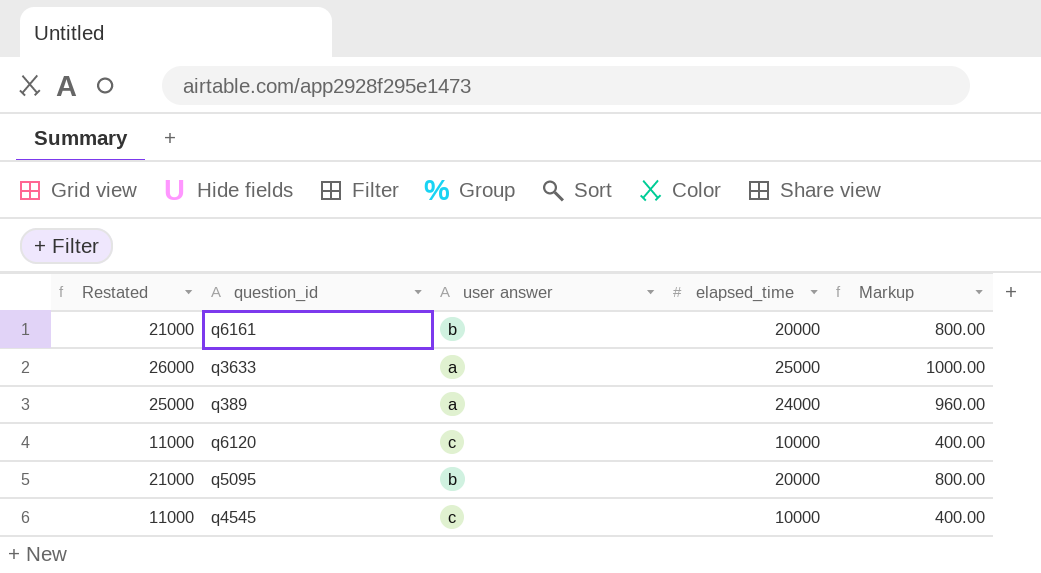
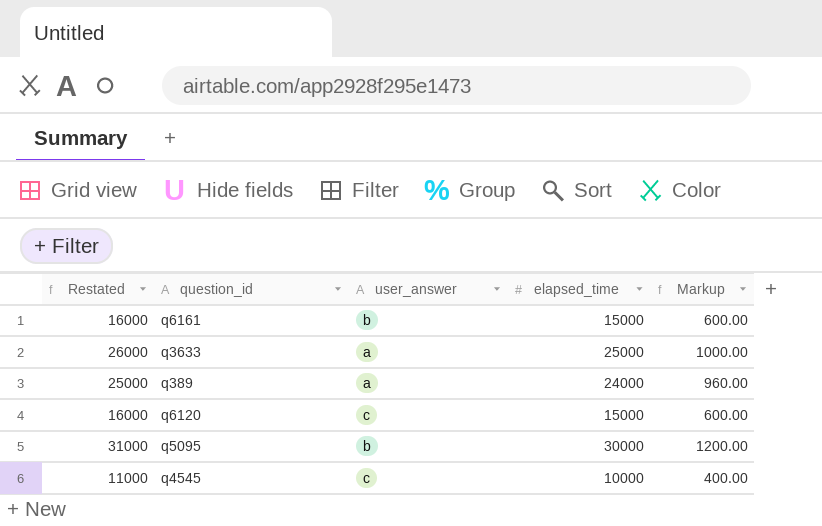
column name: user answer -> user_answer
q6161 | Restated: 21000 -> 16000
q6161 | elapsed_time: 20000 -> 15000
q6161 | Markup: 800.00 -> 600.00
q6120 | Restated: 11000 -> 16000
q6120 | elapsed_time: 10000 -> 15000
q6120 | Markup: 400.00 -> 600.00
q5095 | Restated: 21000 -> 31000
q5095 | elapsed_time: 20000 -> 30000
q5095 | Markup: 800.00 -> 1200.00

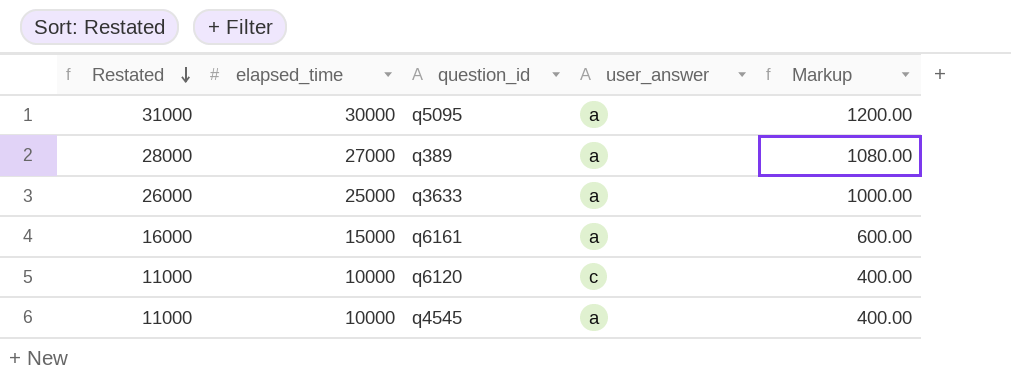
row order: none -> Restated descending
column elapsed_time | position: 4 -> 2
q5095 | user_answer: b -> a
q389 | Restated: 25000 -> 28000
q389 | elapsed_time: 24000 -> 27000
q389 | Markup: 960.00 -> 1080.00
q6161 | user_answer: b -> a
q6120 | Restated: 16000 -> 11000
q6120 | elapsed_time: 15000 -> 10000
q6120 | Markup: 600.00 -> 400.00
q4545 | user_answer: c -> a

